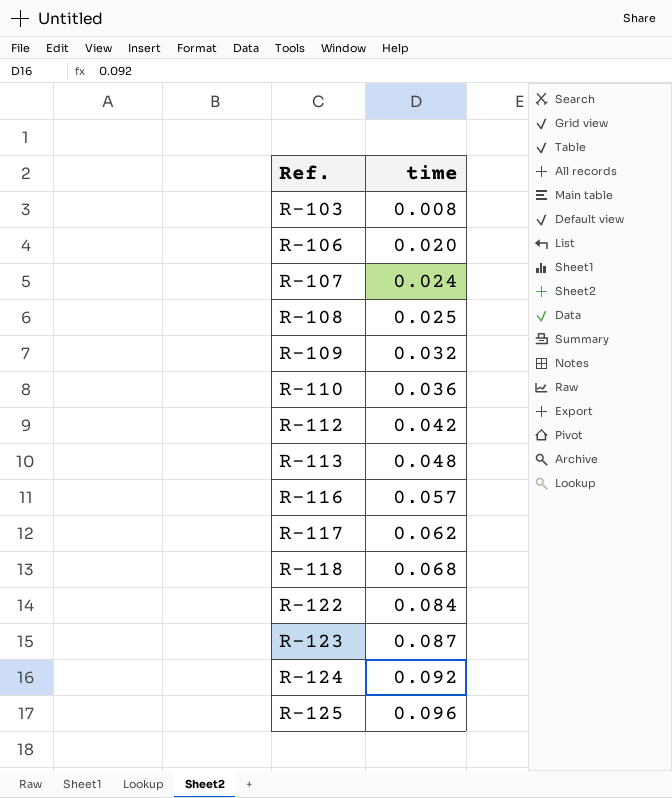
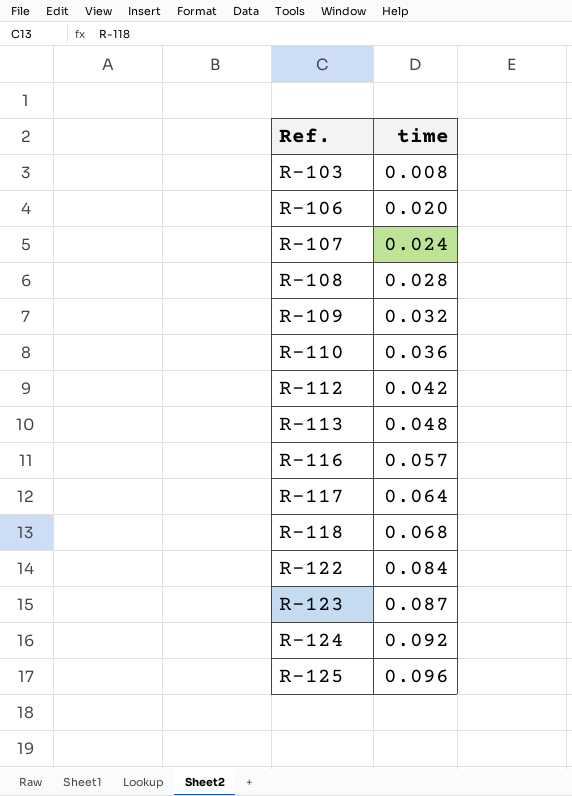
R-108 | time: 0.025 -> 0.028
R-117 | time: 0.062 -> 0.064

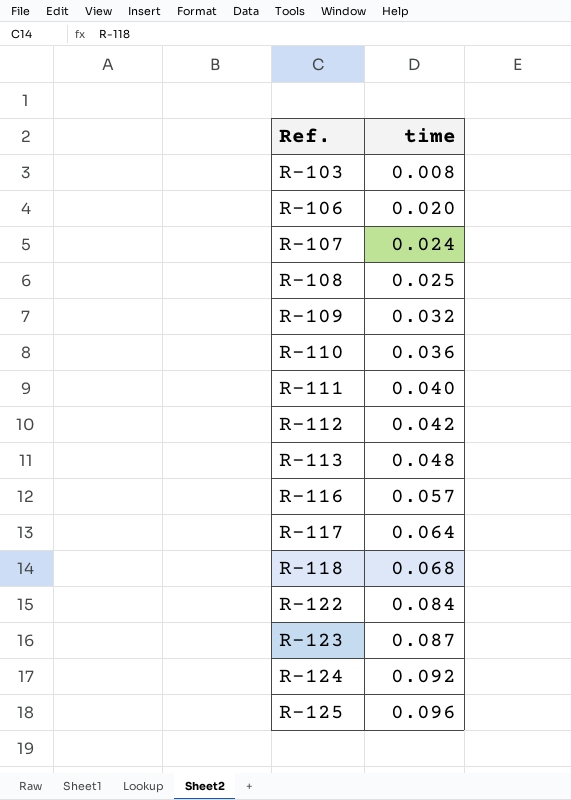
R-108 | time: 0.028 -> 0.025
row R-111: none -> 0.040

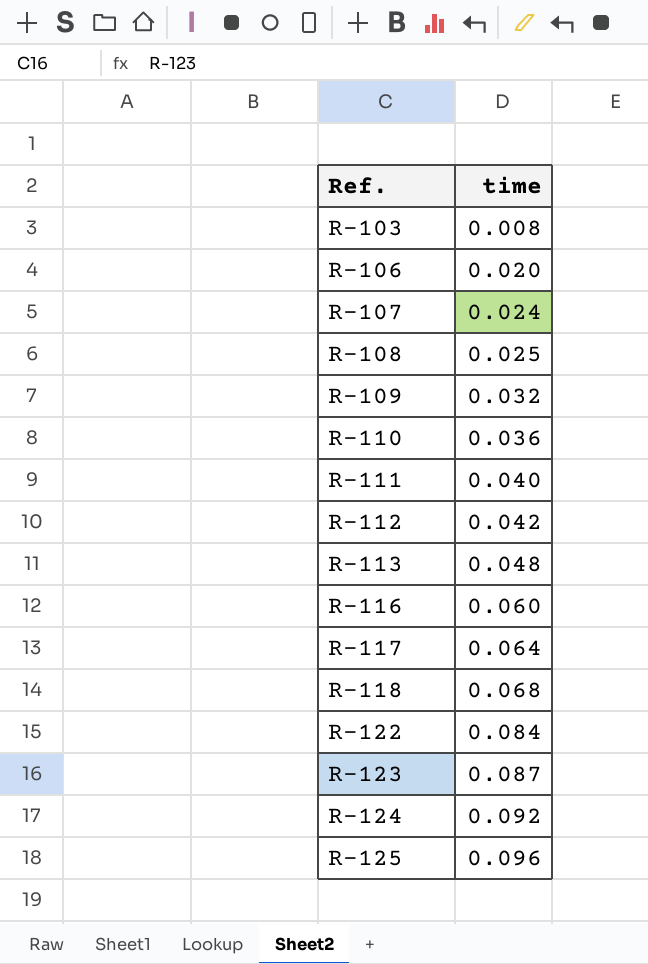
R-116 | time: 0.057 -> 0.060

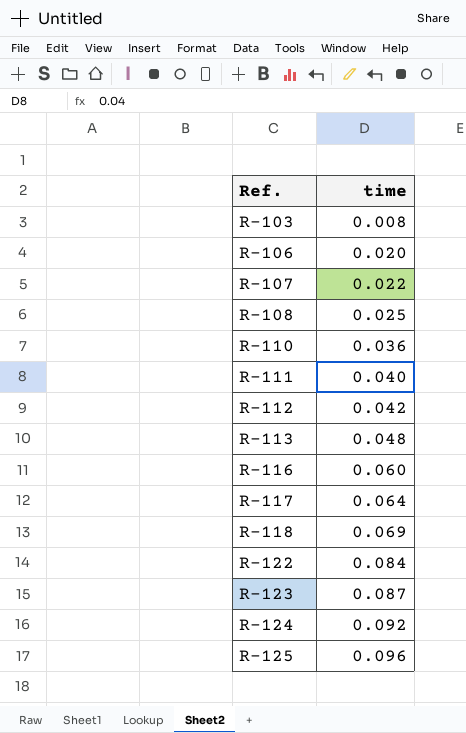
row R-109: 0.032 -> none
R-107 | time: 0.024 -> 0.022
R-118 | time: 0.068 -> 0.069

